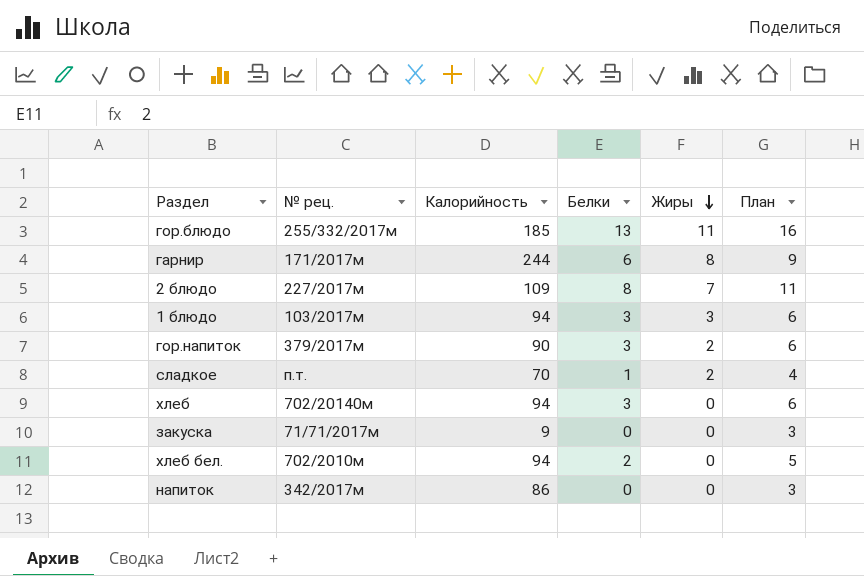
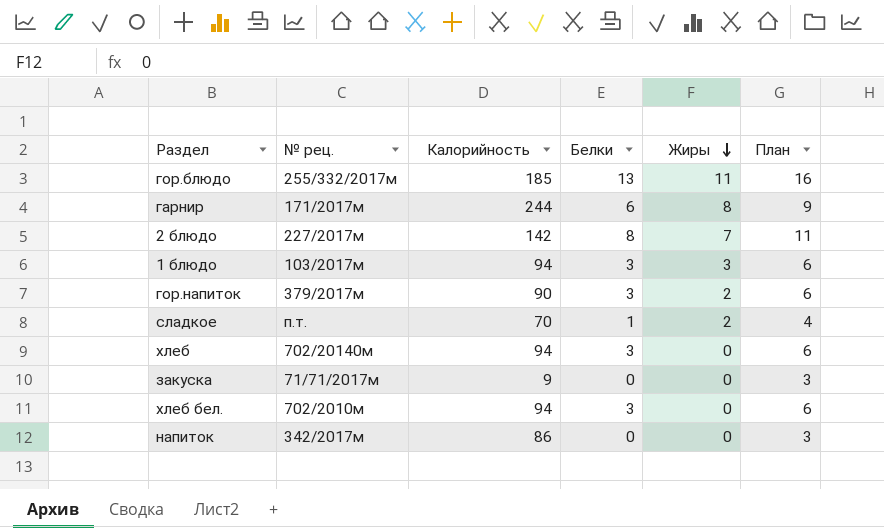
2 блюдо | Калорийность: 109 -> 142
хлеб бел. | Белки: 2 -> 3
хлеб бел. | План: 5 -> 6

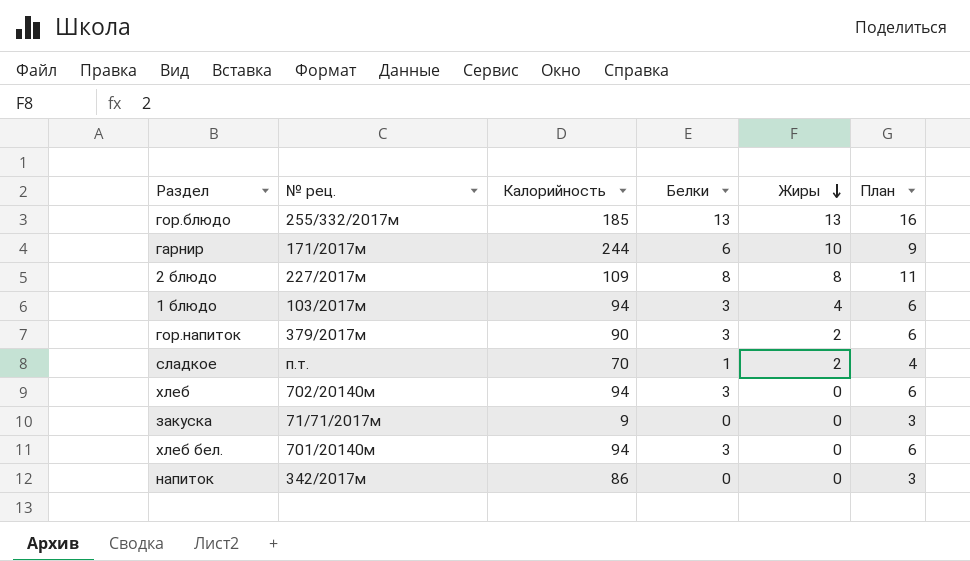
гор.блюдо | Жиры: 11 -> 13
гарнир | Жиры: 8 -> 10
2 блюдо | Калорийность: 142 -> 109
2 блюдо | Жиры: 7 -> 8
1 блюдо | Жиры: 3 -> 4
хлеб бел. | № рец.: 702/2010м -> 701/20140м

